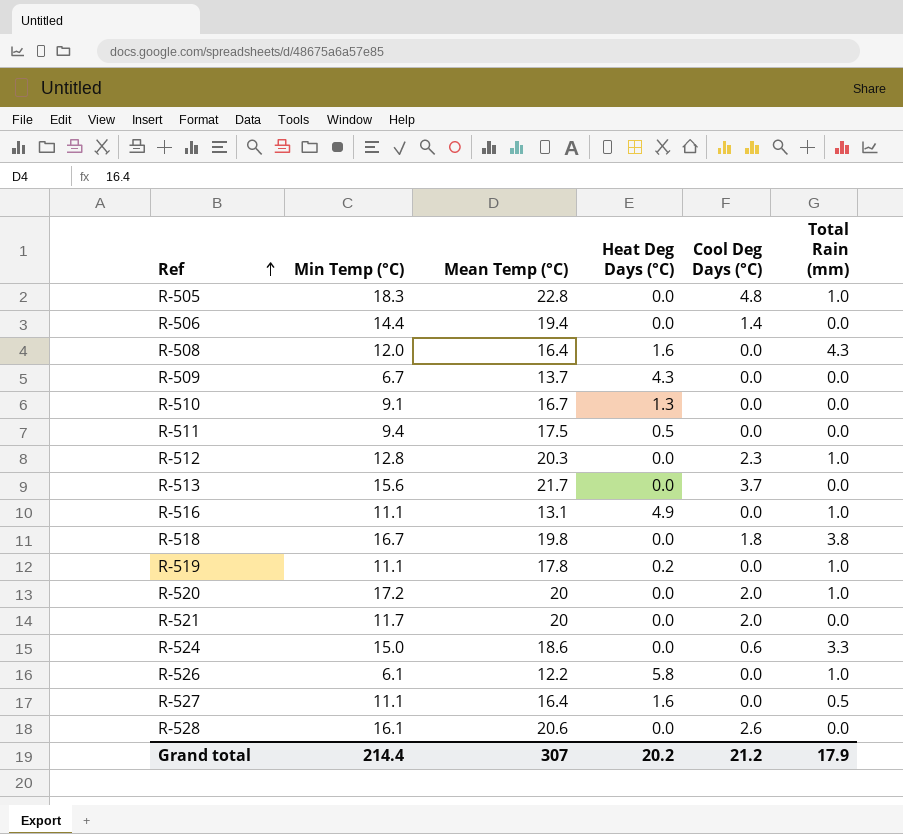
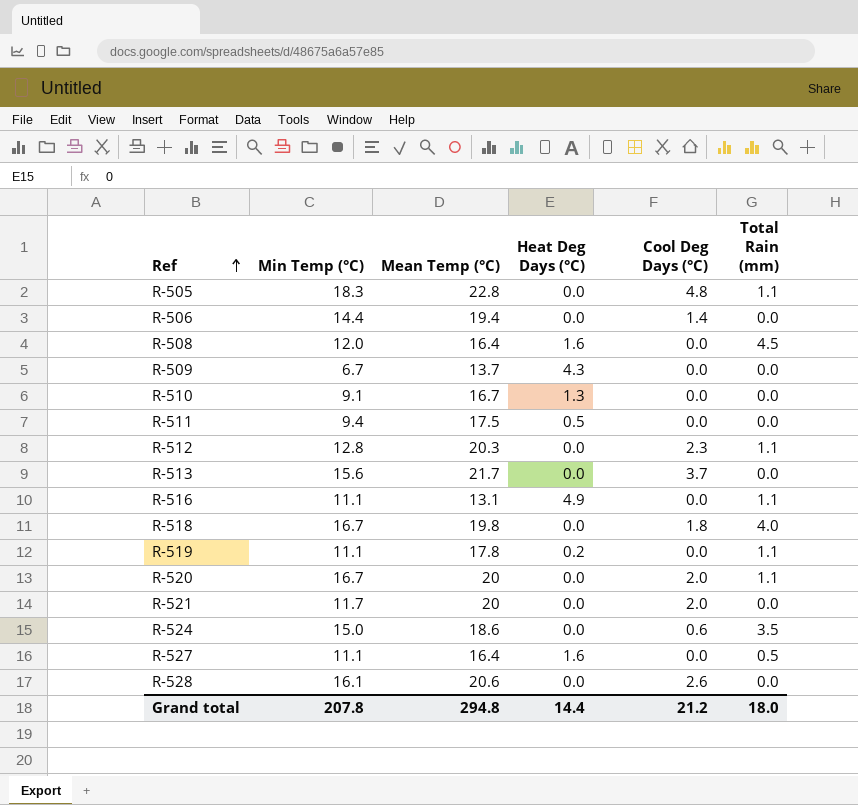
row R-526: 6.1 | 12.2 | 5.8 | 0.0 | 1.0 -> none
R-505 | Total Rain (mm): 1.0 -> 1.1
R-508 | Total Rain (mm): 4.3 -> 4.5
R-512 | Total Rain (mm): 1.0 -> 1.1
R-516 | Total Rain (mm): 1.0 -> 1.1
R-518 | Total Rain (mm): 3.8 -> 4.0
R-519 | Total Rain (mm): 1.0 -> 1.1
R-520 | Min Temp (°C): 17.2 -> 16.7
R-520 | Total Rain (mm): 1.0 -> 1.1
R-524 | Total Rain (mm): 3.3 -> 3.5
Grand total | Min Temp (°C): 214.4 -> 207.8
Grand total | Mean Temp (°C): 307 -> 294.8
Grand total | Heat Deg Days (°C): 20.2 -> 14.4
Grand total | Total Rain (mm): 17.9 -> 18.0

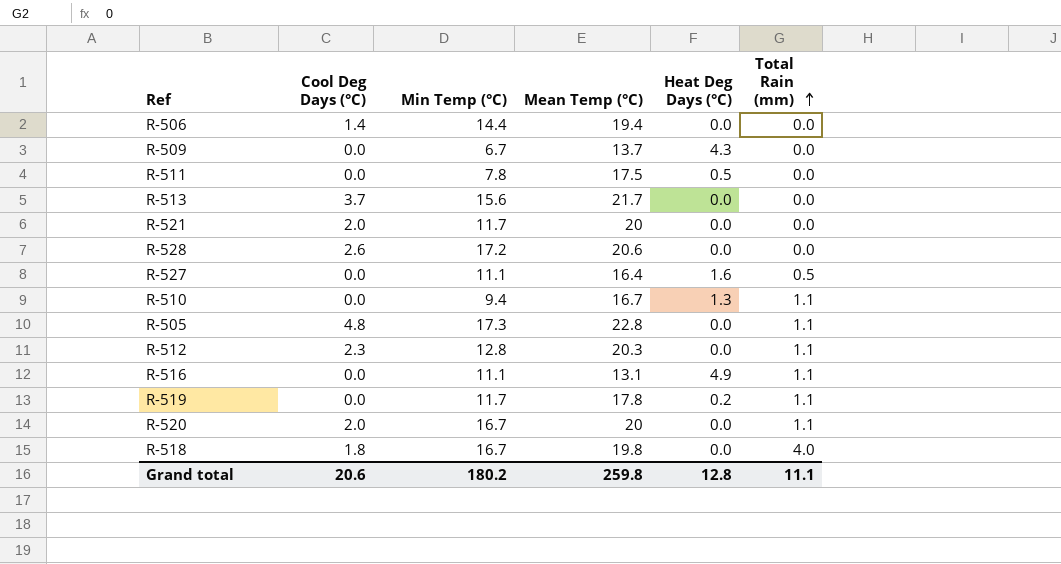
row order: Ref ascending -> Total Rain (mm) ascending
column Cool Deg Days (°C) | position: 5 -> 2
row R-508: 12.0 | 16.4 | 1.6 | 0.0 | 4.5 -> none
row R-524: 15.0 | 18.6 | 0.0 | 0.6 | 3.5 -> none
R-511 | Min Temp (°C): 9.4 -> 7.8
R-528 | Min Temp (°C): 16.1 -> 17.2
R-510 | Min Temp (°C): 9.1 -> 9.4
R-510 | Total Rain (mm): 0.0 -> 1.1
R-505 | Min Temp (°C): 18.3 -> 17.3
R-519 | Min Temp (°C): 11.1 -> 11.7
Grand total | Cool Deg Days (°C): 21.2 -> 20.6
Grand total | Min Temp (°C): 207.8 -> 180.2
Grand total | Mean Temp (°C): 294.8 -> 259.8
Grand total | Heat Deg Days (°C): 14.4 -> 12.8
Grand total | Total Rain (mm): 18.0 -> 11.1

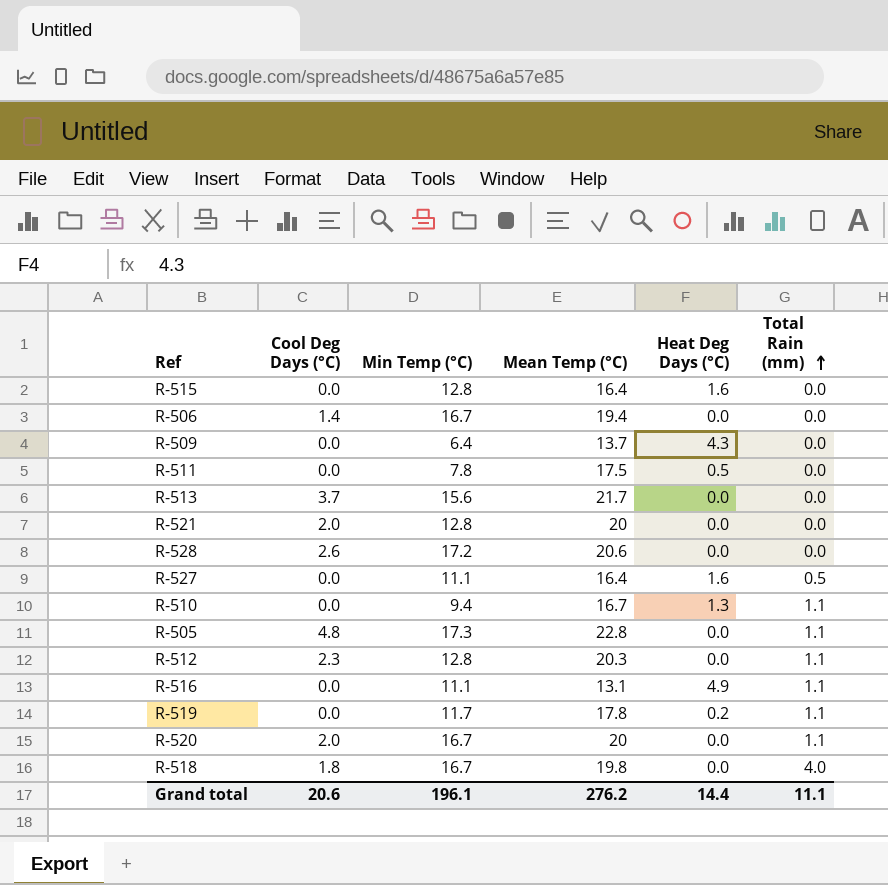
row R-515: none -> 0.0 | 12.8 | 16.4 | 1.6 | 0.0
R-506 | Min Temp (°C): 14.4 -> 16.7
R-509 | Min Temp (°C): 6.7 -> 6.4
R-521 | Min Temp (°C): 11.7 -> 12.8
Grand total | Min Temp (°C): 180.2 -> 196.1
Grand total | Mean Temp (°C): 259.8 -> 276.2
Grand total | Heat Deg Days (°C): 12.8 -> 14.4

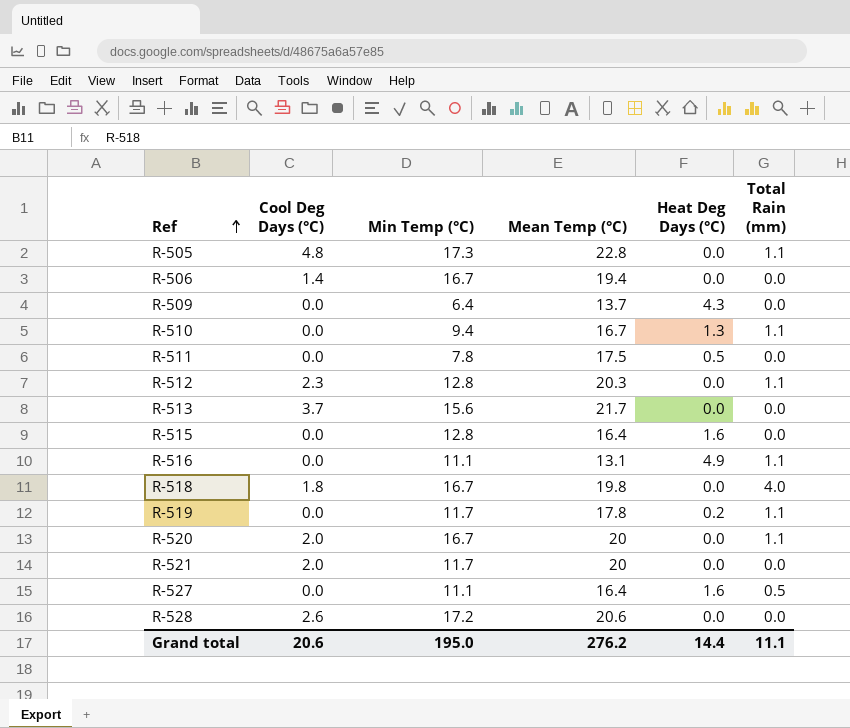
row order: Total Rain (mm) ascending -> Ref ascending
R-521 | Min Temp (°C): 12.8 -> 11.7
Grand total | Min Temp (°C): 196.1 -> 195.0

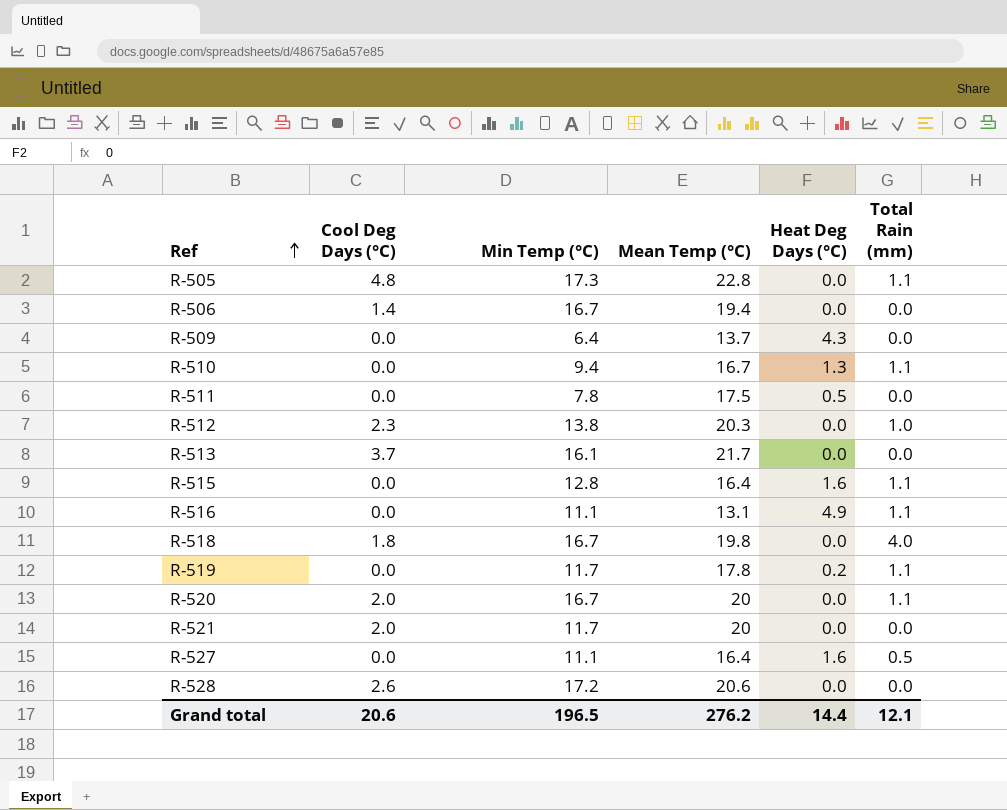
R-512 | Min Temp (°C): 12.8 -> 13.8
R-512 | Total Rain (mm): 1.1 -> 1.0
R-513 | Min Temp (°C): 15.6 -> 16.1
R-515 | Total Rain (mm): 0.0 -> 1.1
Grand total | Min Temp (°C): 195.0 -> 196.5
Grand total | Total Rain (mm): 11.1 -> 12.1

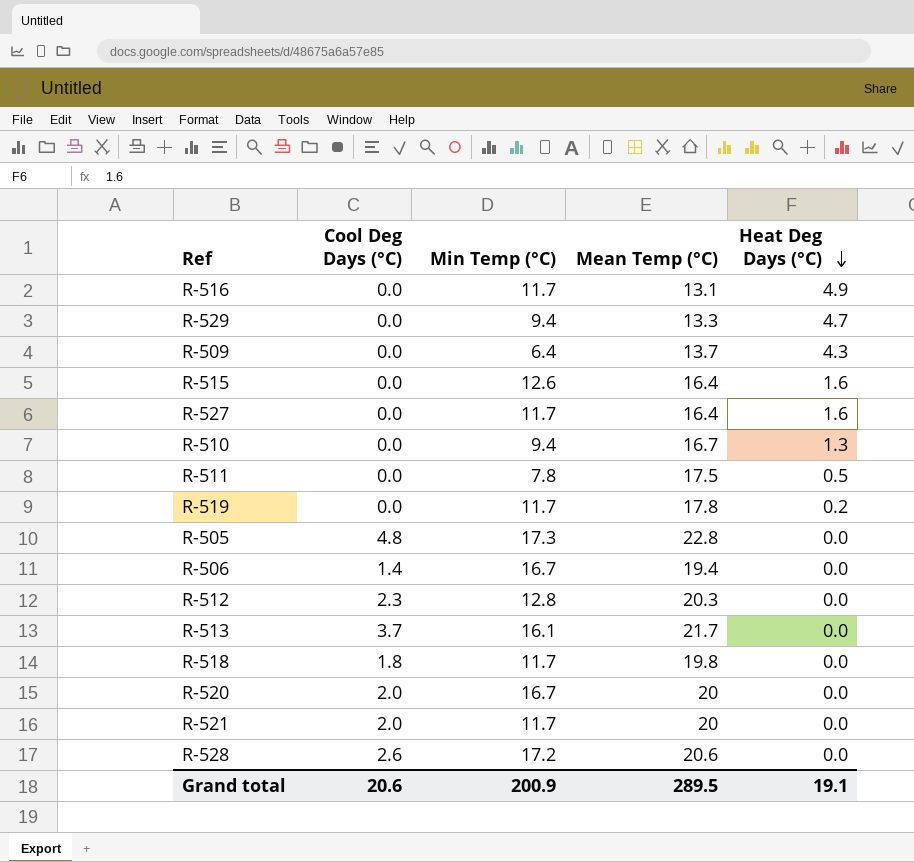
row order: Ref ascending -> Heat Deg Days (°C) descending
column Total Rain (mm) | position: 6 -> none
R-516 | Min Temp (°C): 11.1 -> 11.7
row R-529: none -> 0.0 | 9.4 | 13.3 | 4.7
R-515 | Min Temp (°C): 12.8 -> 12.6
R-527 | Min Temp (°C): 11.1 -> 11.7
R-512 | Min Temp (°C): 13.8 -> 12.8
R-518 | Min Temp (°C): 16.7 -> 11.7
Grand total | Min Temp (°C): 196.5 -> 200.9
Grand total | Mean Temp (°C): 276.2 -> 289.5
Grand total | Heat Deg Days (°C): 14.4 -> 19.1

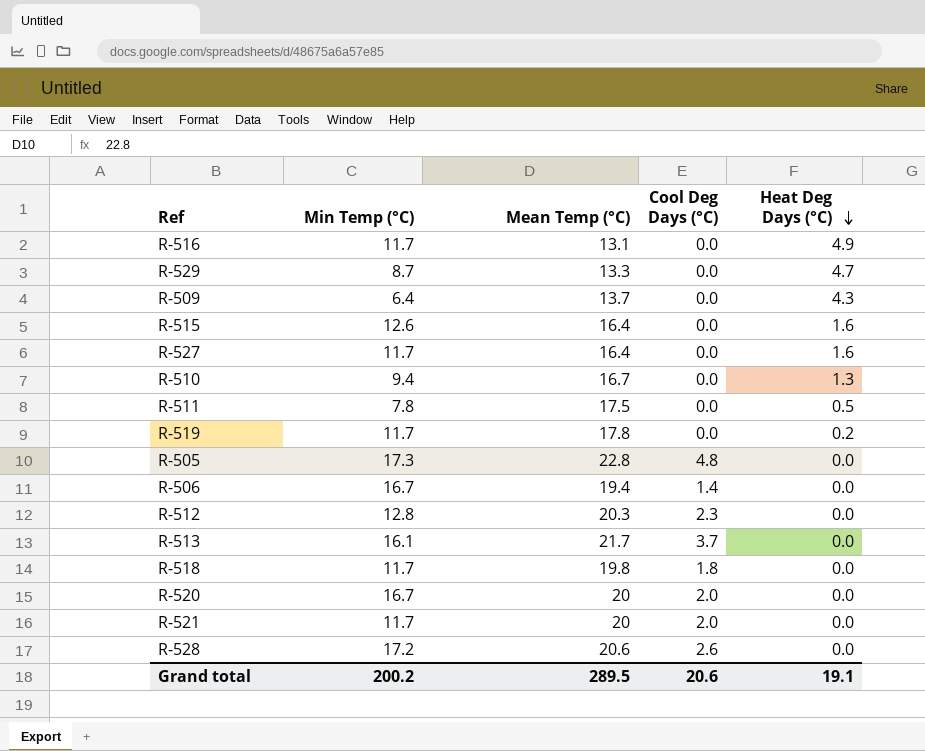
column Cool Deg Days (°C) | position: 2 -> 4
R-529 | Min Temp (°C): 9.4 -> 8.7
Grand total | Min Temp (°C): 200.9 -> 200.2

